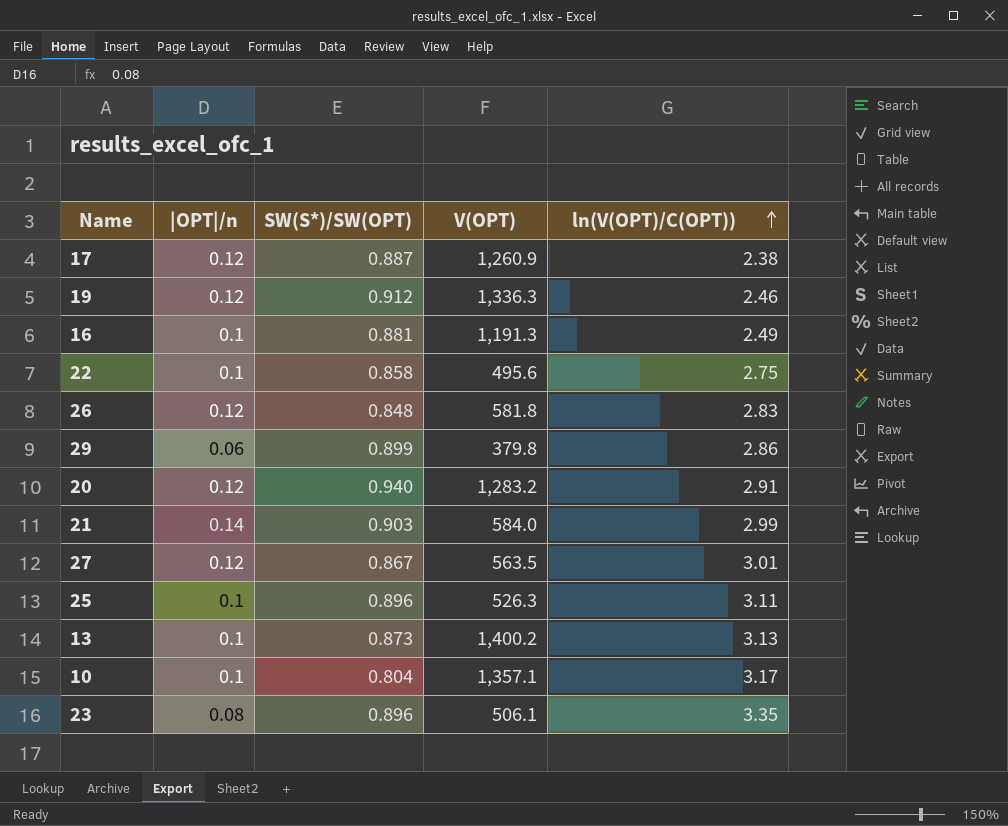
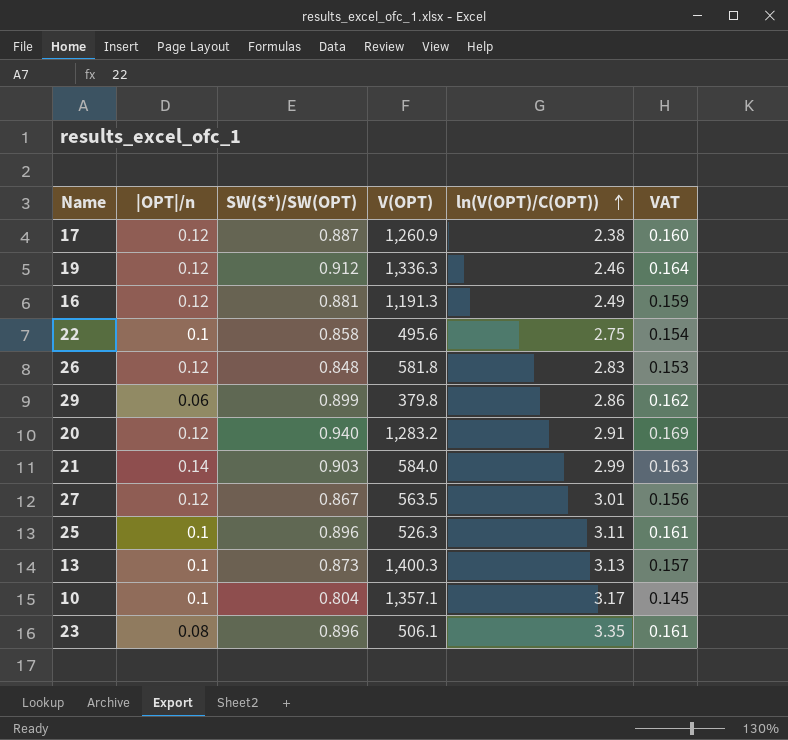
column VAT | formula: none -> [SW(S*)/SW(OPT)] * 0.18
16 | |OPT|/n: 0.1 -> 0.12
13 | V(OPT): 1,400.2 -> 1,400.3

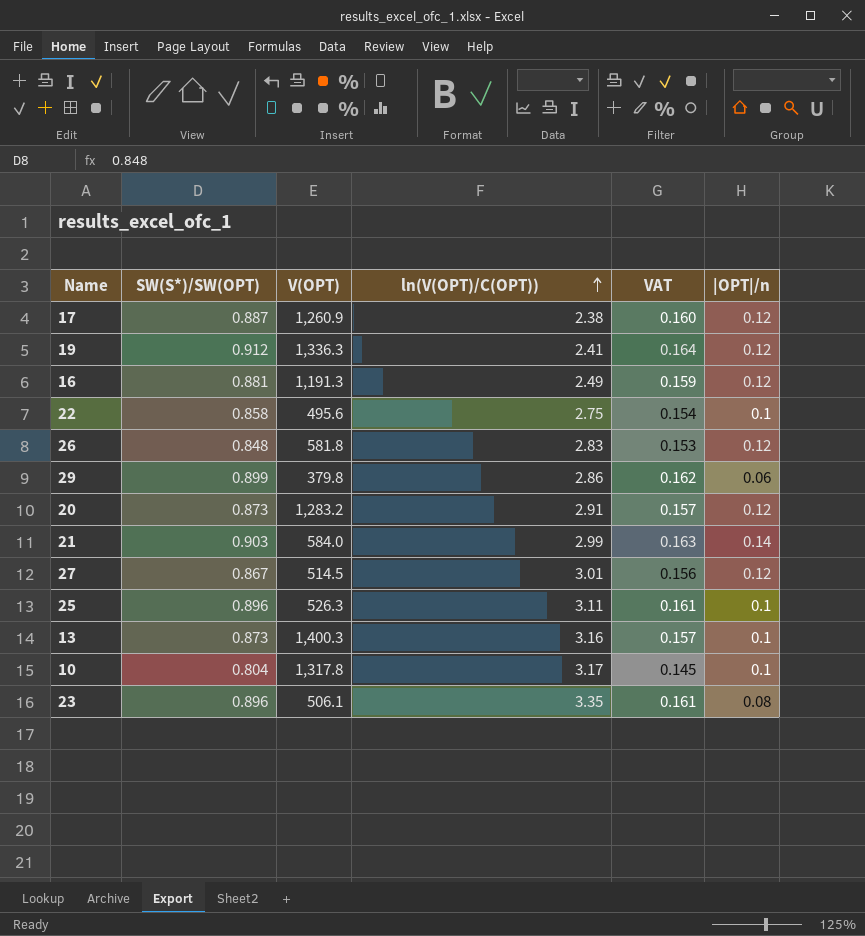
column |OPT|/n | position: 2 -> 6
19 | ln(V(OPT)/C(OPT)): 2.46 -> 2.41
20 | SW(S*)/SW(OPT): 0.940 -> 0.873
20 | VAT: 0.169 -> 0.157
27 | V(OPT): 563.5 -> 514.5
13 | ln(V(OPT)/C(OPT)): 3.13 -> 3.16
10 | V(OPT): 1,357.1 -> 1,317.8

